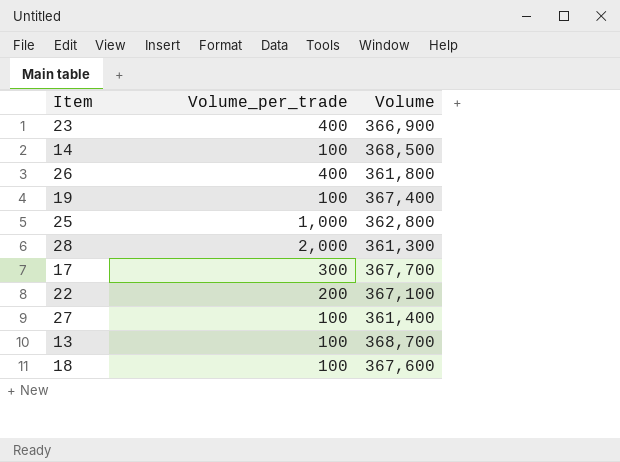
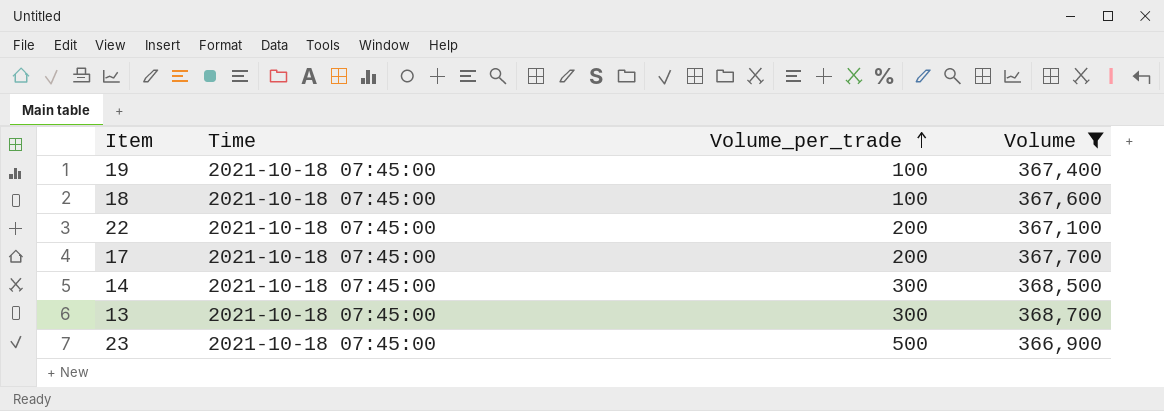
filter: none -> Volume >= 366,900
row order: none -> Volume_per_trade ascending
column Time | position: none -> 2
17 | Volume_per_trade: 300 -> 200
14 | Volume_per_trade: 100 -> 300
13 | Volume_per_trade: 100 -> 300
23 | Volume_per_trade: 400 -> 500

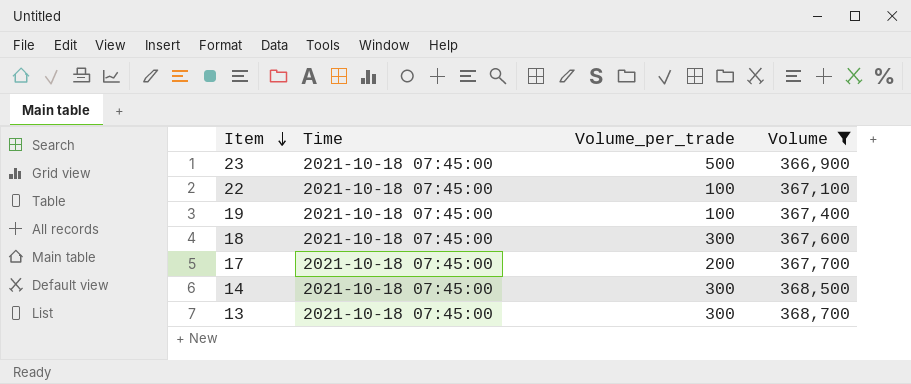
row order: Volume_per_trade ascending -> Item descending
22 | Volume_per_trade: 200 -> 100
18 | Volume_per_trade: 100 -> 300

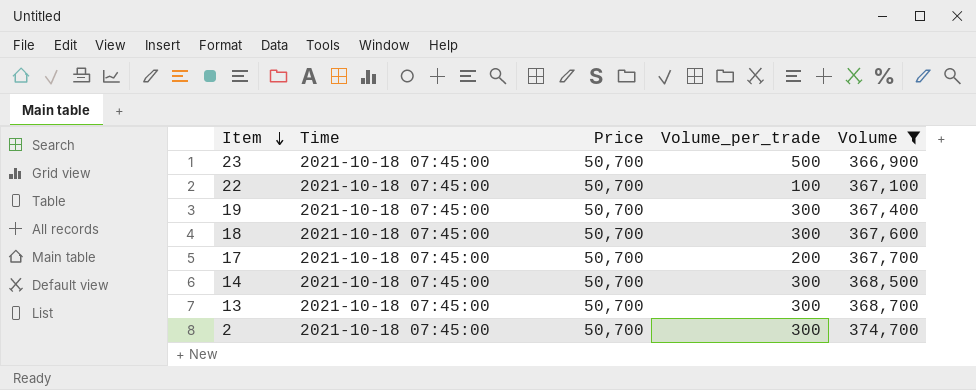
column Price | position: none -> 3
19 | Volume_per_trade: 100 -> 300
row 2: none -> 2021-10-18 07:45:00 | 50,700 | 300 | 374,700

